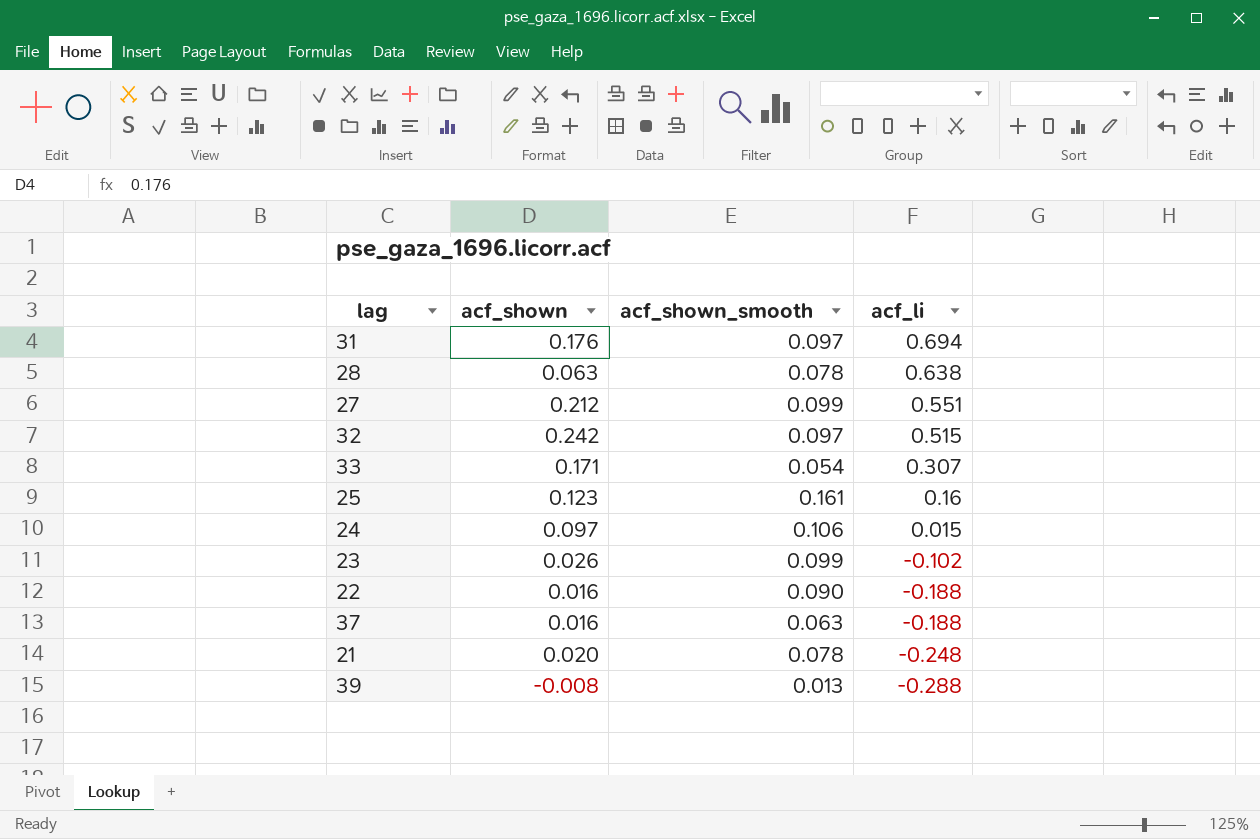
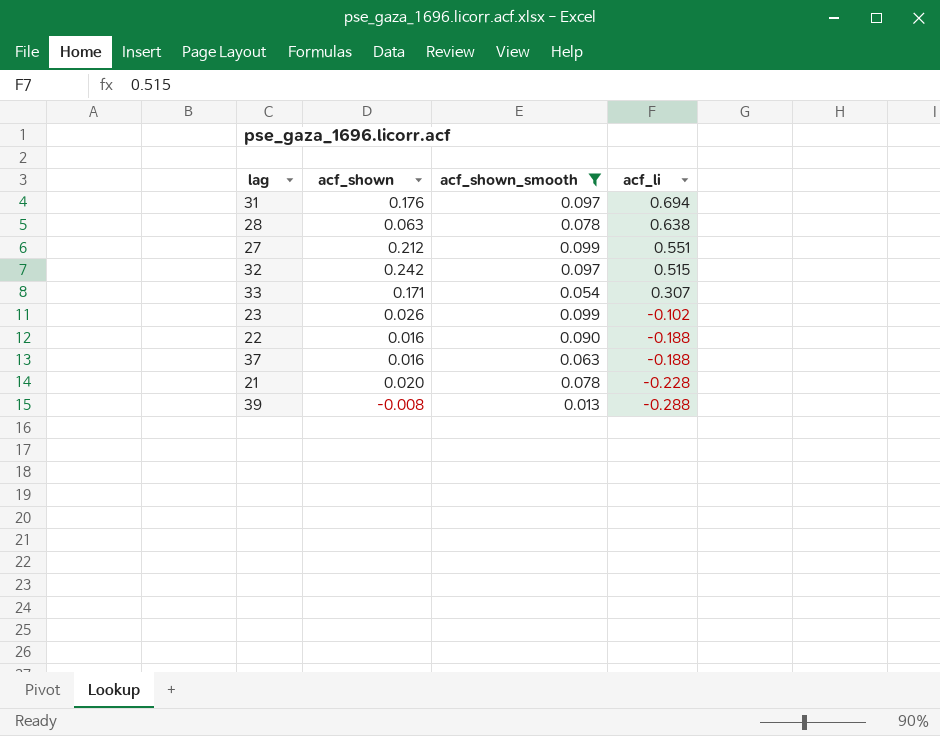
filter: none -> acf_shown_smooth <= 0.099
21 | acf_li: -0.248 -> -0.228

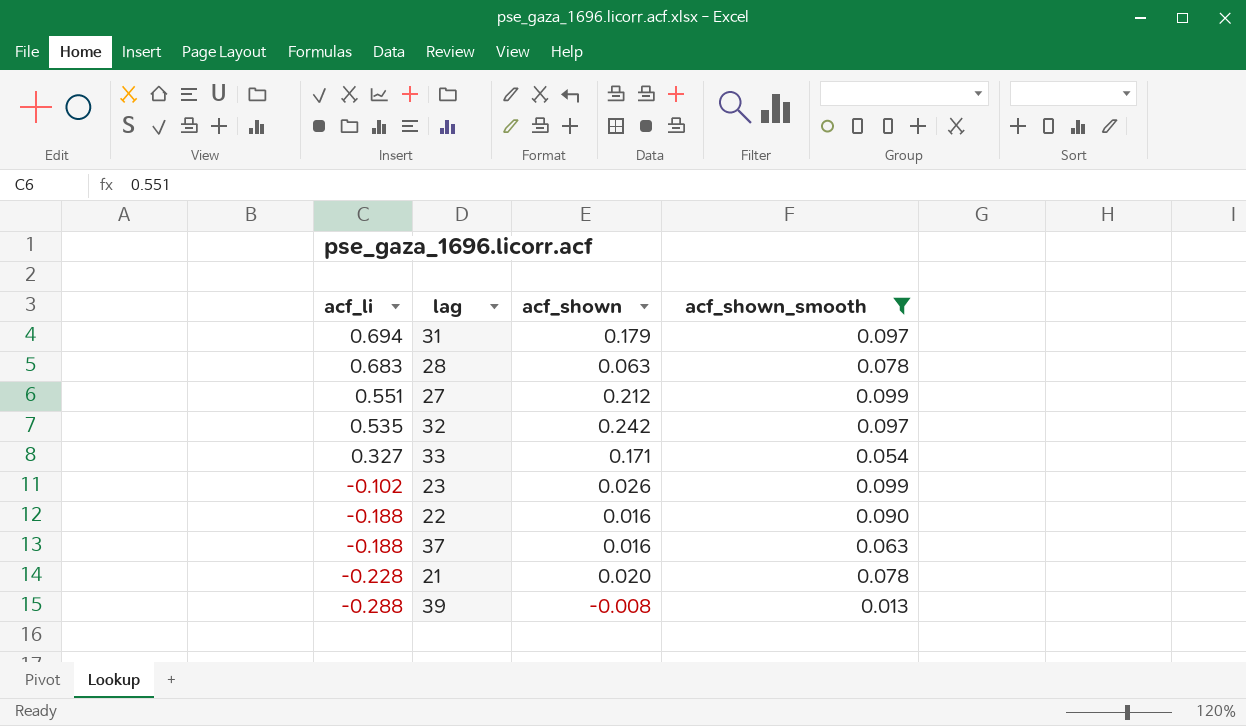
column acf_li | position: 4 -> 1
31 | acf_shown: 0.176 -> 0.179
28 | acf_li: 0.638 -> 0.683
32 | acf_li: 0.515 -> 0.535
33 | acf_li: 0.307 -> 0.327

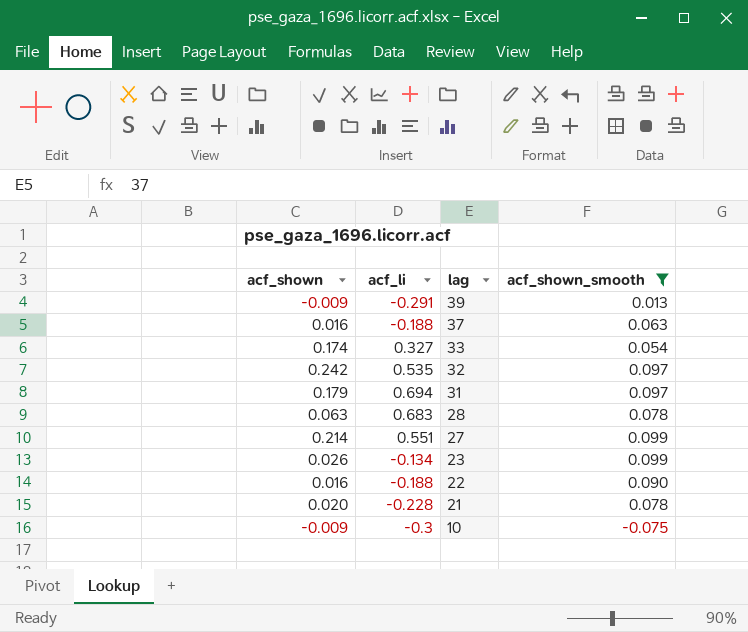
row order: acf_li descending -> lag descending
column acf_shown | position: 3 -> 1
39 | acf_shown: -0.008 -> -0.009
39 | acf_li: -0.288 -> -0.291
33 | acf_shown: 0.171 -> 0.174
27 | acf_shown: 0.212 -> 0.214
23 | acf_li: -0.102 -> -0.134
row 10: none -> -0.009 | -0.3 | -0.075

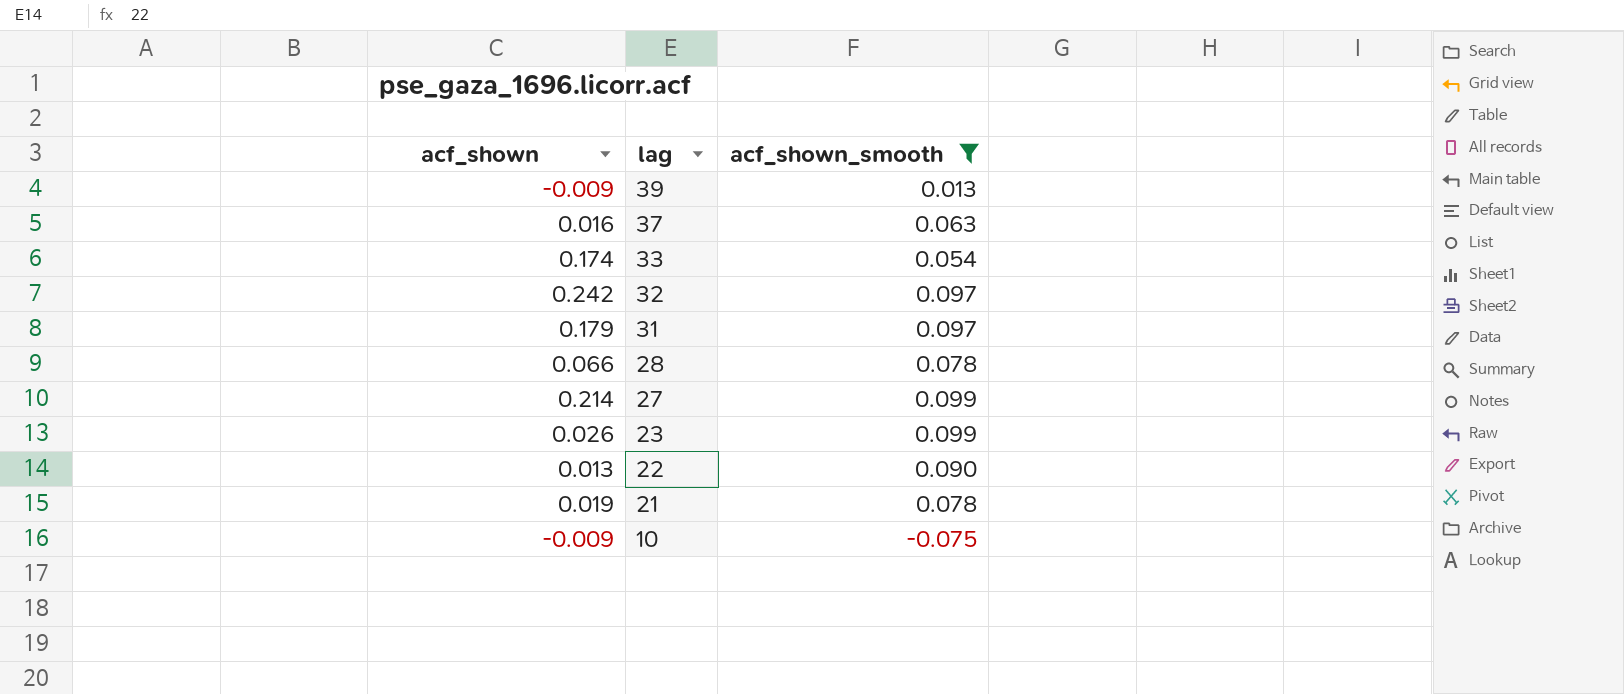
column acf_li | position: 2 -> none
28 | acf_shown: 0.063 -> 0.066
22 | acf_shown: 0.016 -> 0.013
21 | acf_shown: 0.020 -> 0.019

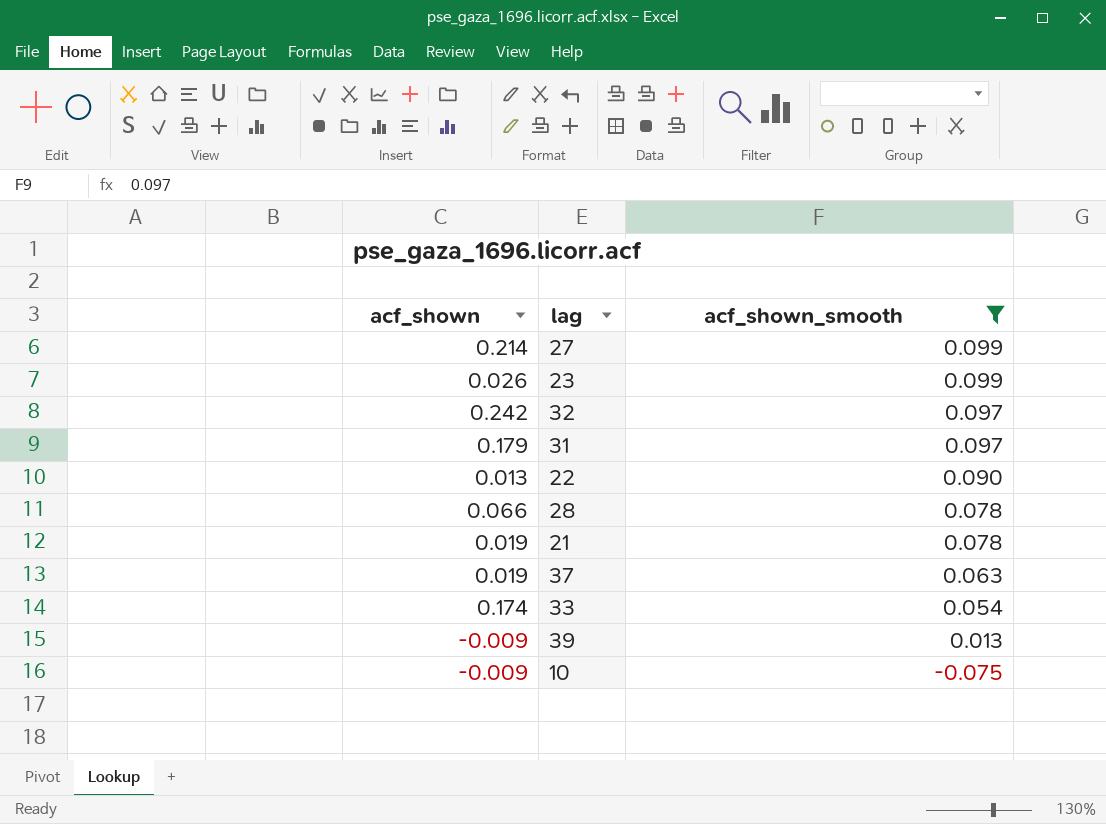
row order: lag descending -> acf_shown_smooth descending
37 | acf_shown: 0.016 -> 0.019

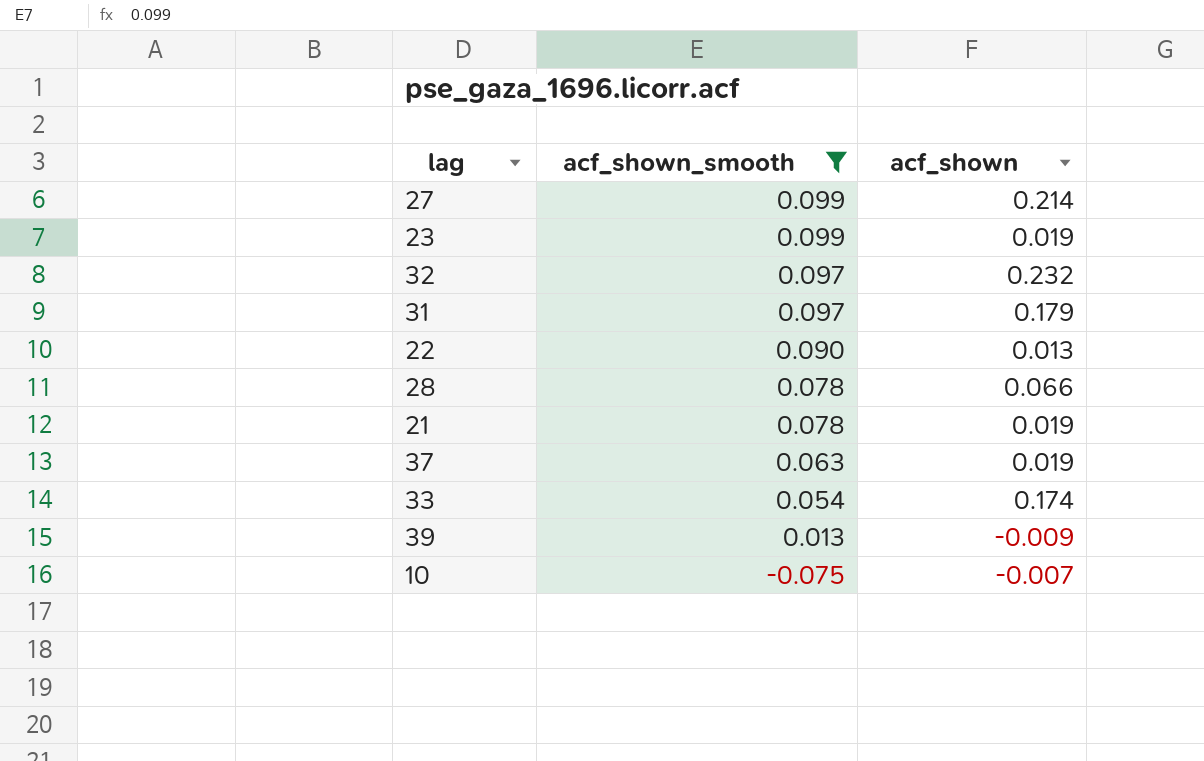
column acf_shown | position: 1 -> 3
23 | acf_shown: 0.026 -> 0.019
32 | acf_shown: 0.242 -> 0.232
10 | acf_shown: -0.009 -> -0.007

